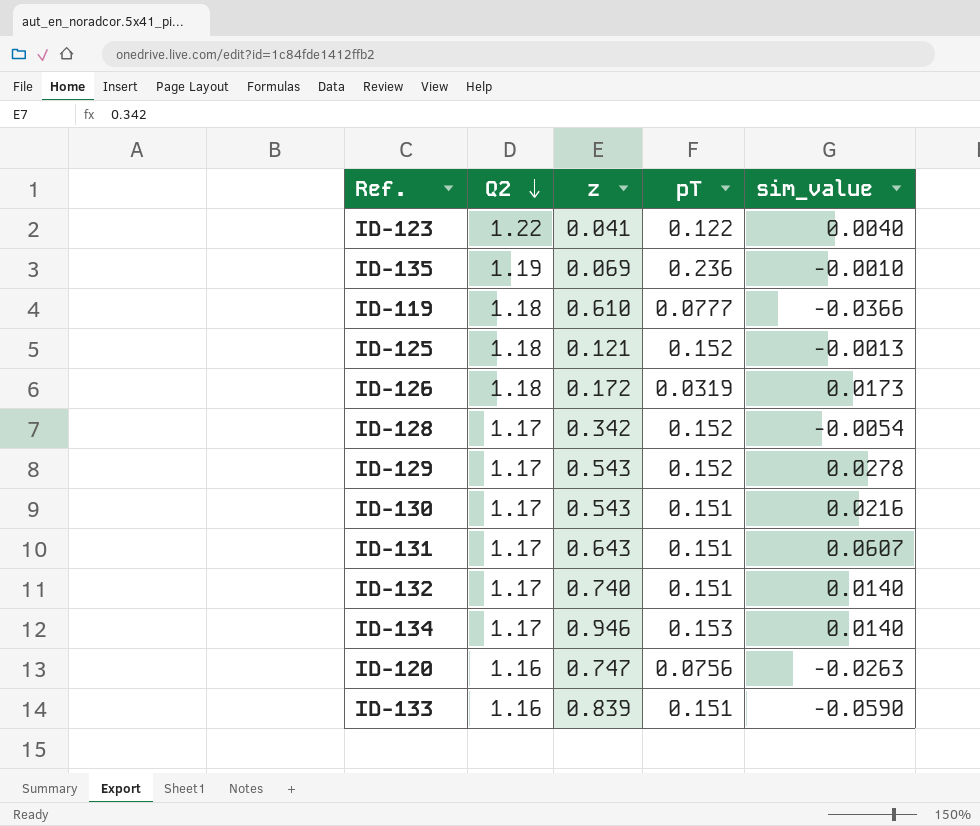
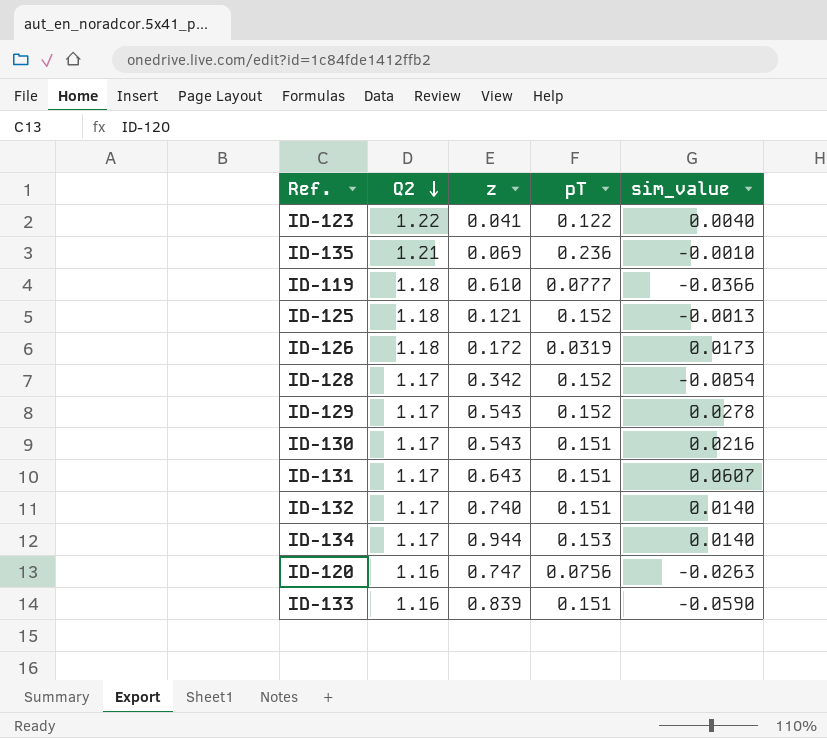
ID-135 | Q2: 1.19 -> 1.21
ID-134 | z: 0.946 -> 0.944

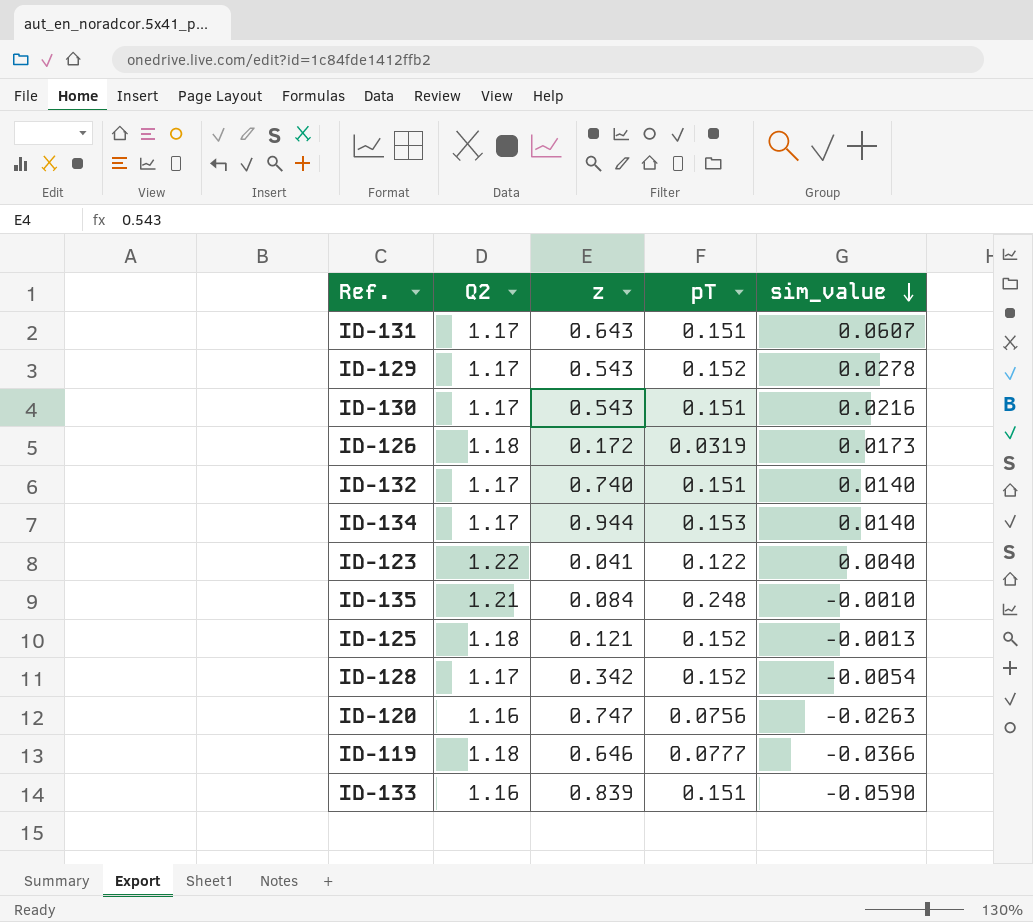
row order: Q2 descending -> sim_value descending
ID-135 | z: 0.069 -> 0.084
ID-135 | pT: 0.236 -> 0.248
ID-119 | z: 0.610 -> 0.646

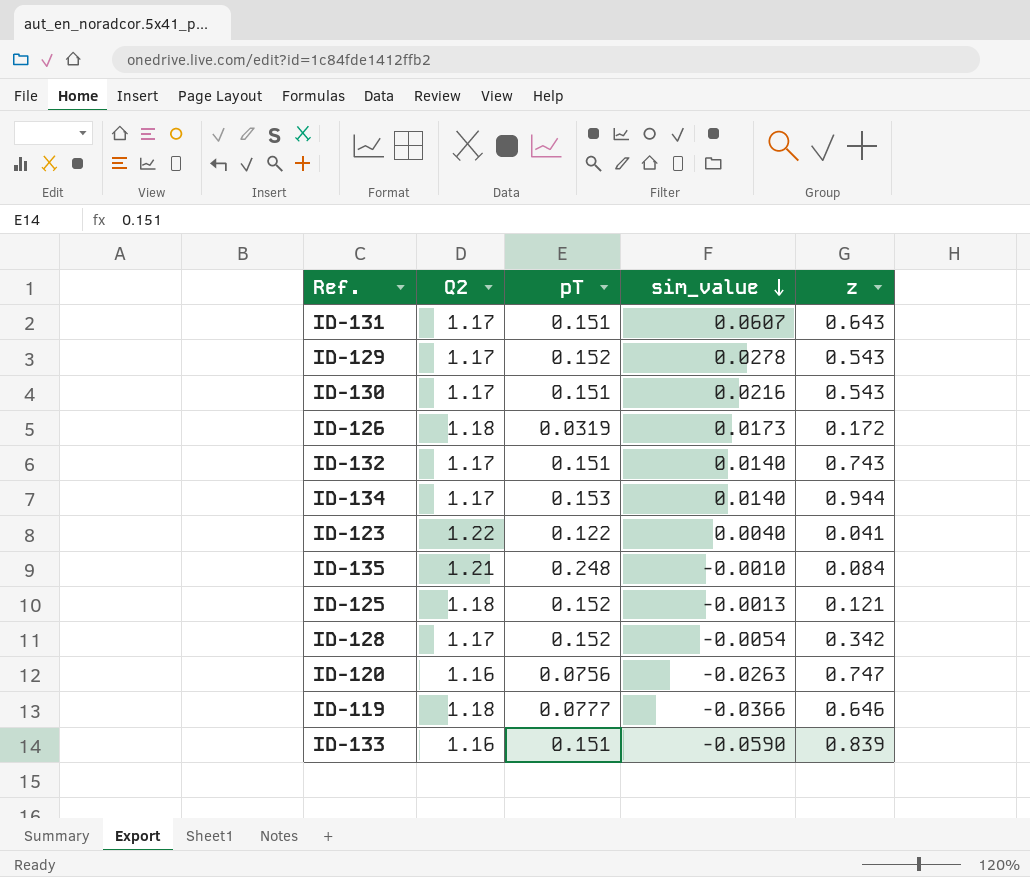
column z | position: 3 -> 5
ID-132 | z: 0.740 -> 0.743

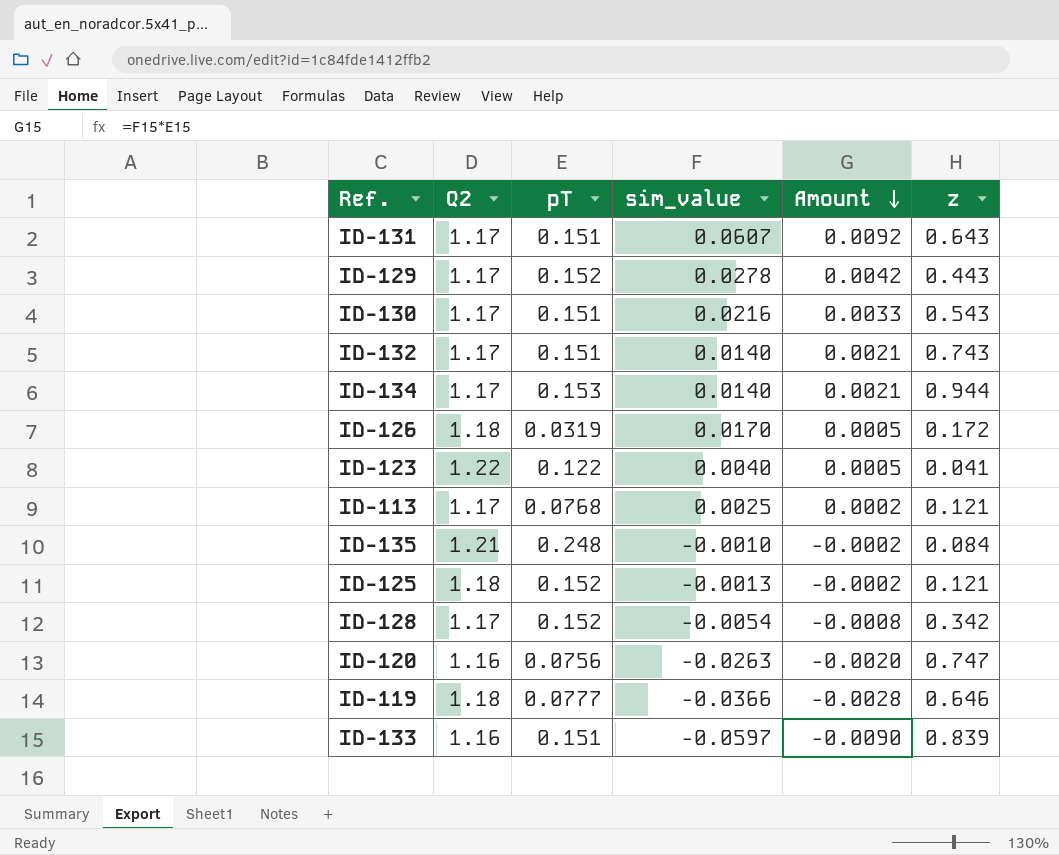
row order: sim_value descending -> Amount descending
column Amount | formula: none -> [pT] * [sim_value]
ID-129 | z: 0.543 -> 0.443
ID-126 | sim_value: 0.0173 -> 0.0170
row ID-113: none -> 1.17 | 0.0768 | 0.0025 | 0.0002 | 0.121
ID-133 | sim_value: -0.0590 -> -0.0597

